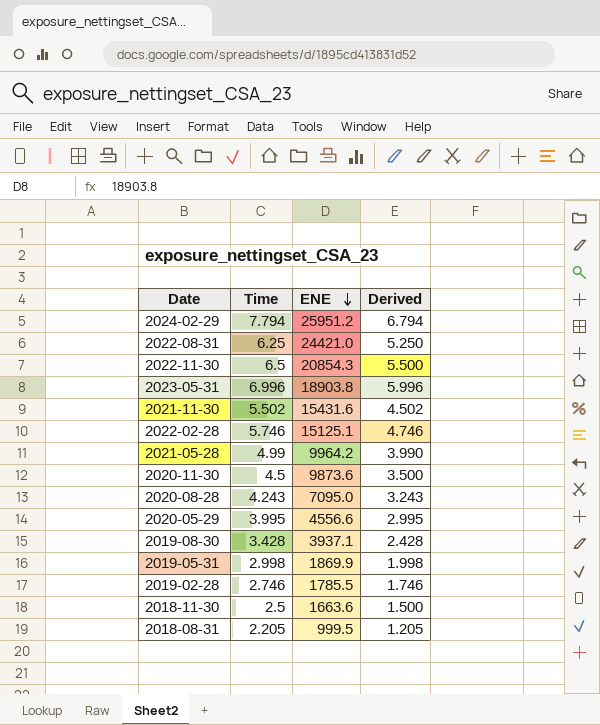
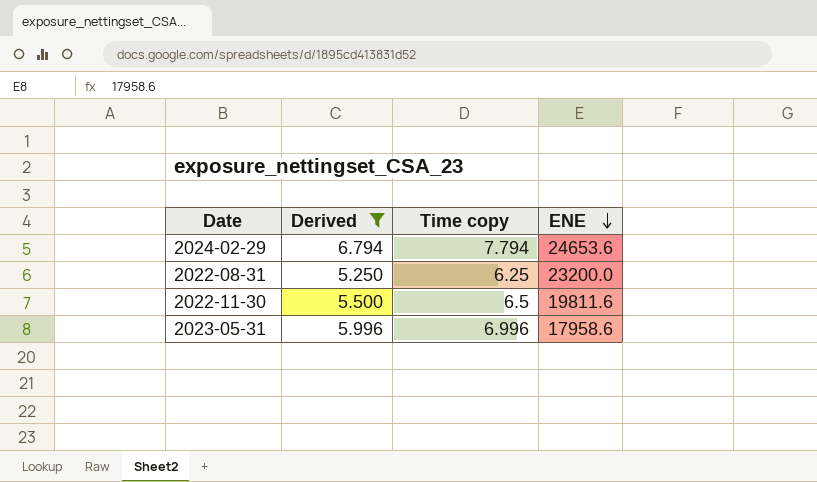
filter: none -> Derived >= 5.250
column Derived | position: 4 -> 2
column name: Time -> Time copy
2024-02-29 | ENE: 25951.2 -> 24653.6
2022-08-31 | ENE: 24421.0 -> 23200.0
2022-11-30 | ENE: 20854.3 -> 19811.6
2023-05-31 | ENE: 18903.8 -> 17958.6

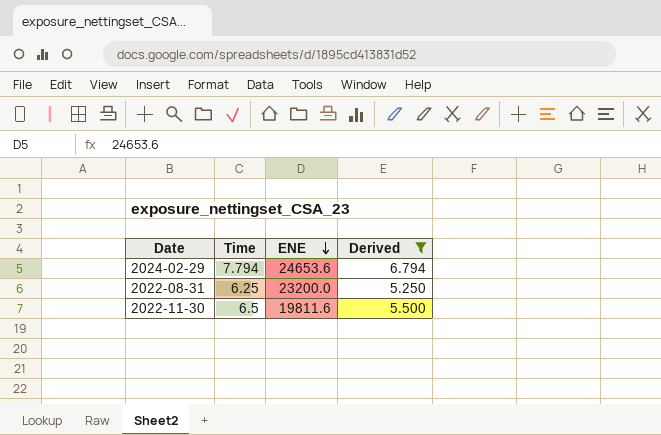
column name: Time copy -> Time
column Derived | position: 2 -> 4
row 2023-05-31: 5.996 | 6.996 | 17958.6 -> none

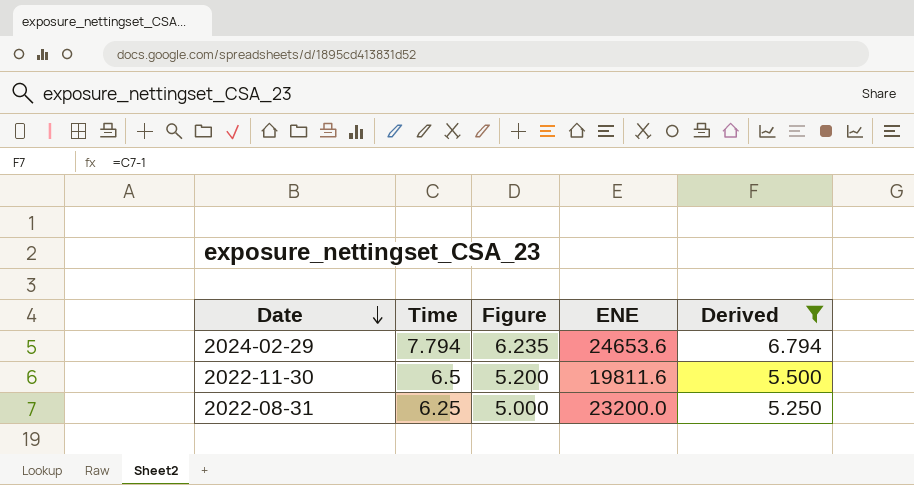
row order: ENE descending -> Date descending
column Figure | formula: none -> [Time] * 0.8

